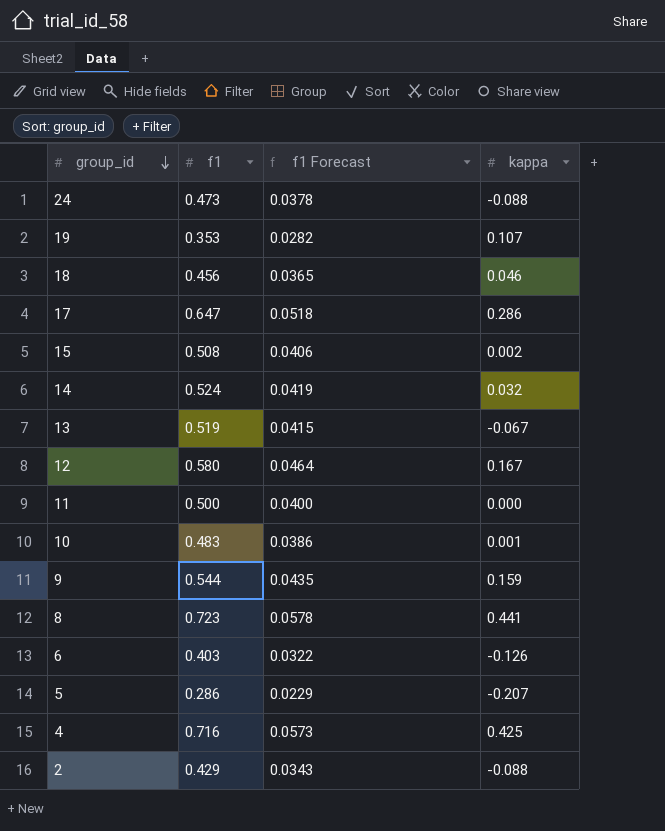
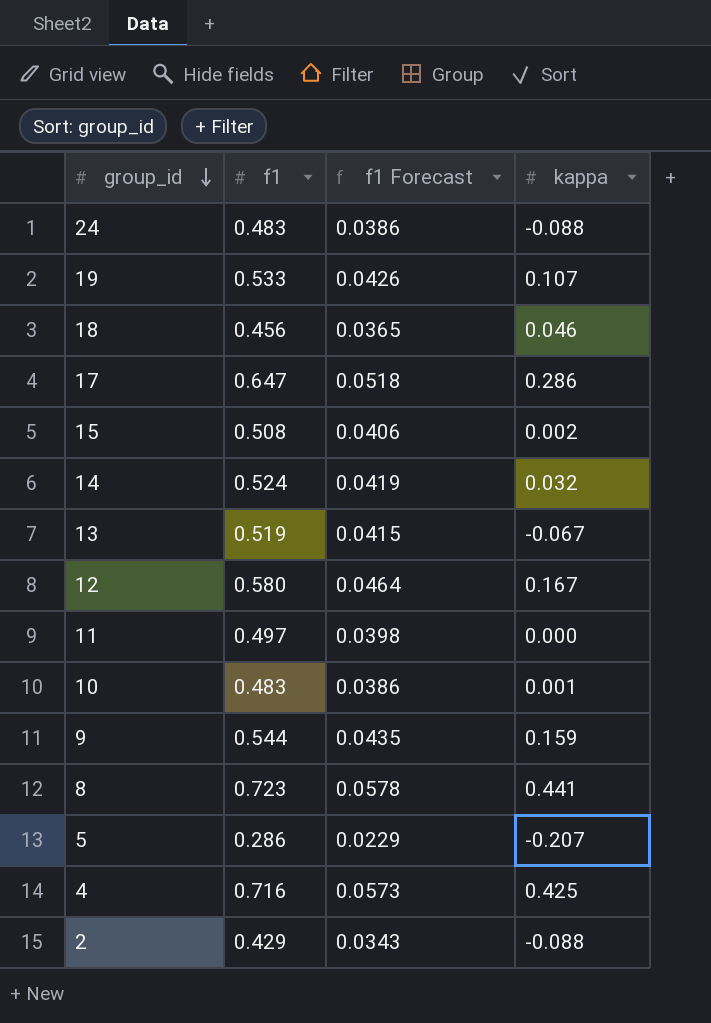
row 6: 0.403 | 0.0322 | -0.126 -> none
24 | f1: 0.473 -> 0.483
24 | f1 Forecast: 0.0378 -> 0.0386
19 | f1: 0.353 -> 0.533
19 | f1 Forecast: 0.0282 -> 0.0426
11 | f1: 0.500 -> 0.497
11 | f1 Forecast: 0.0400 -> 0.0398

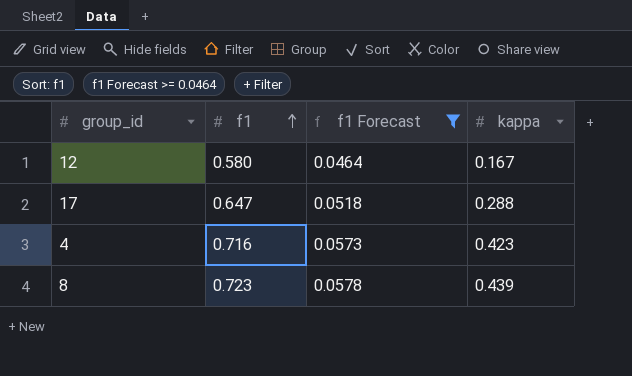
filter: none -> f1 Forecast >= 0.0464
row order: group_id descending -> f1 ascending
17 | kappa: 0.286 -> 0.288
4 | kappa: 0.425 -> 0.423
8 | kappa: 0.441 -> 0.439

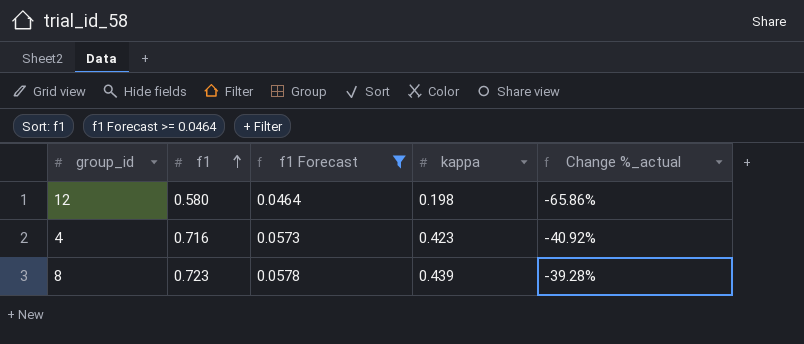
column Change %_actual | formula: none -> ([kappa] - [f1]) / [f1]
row 17: 0.647 | 0.0518 | 0.288 -> none
12 | kappa: 0.167 -> 0.198

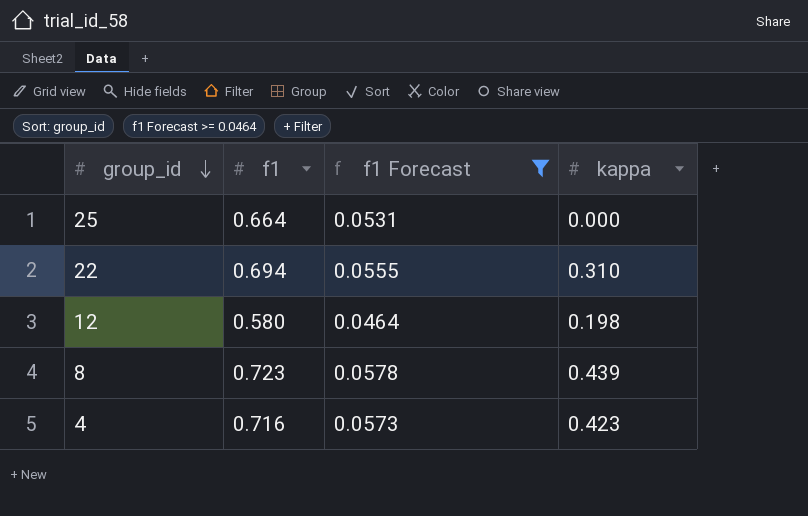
row order: f1 ascending -> group_id descending
column Change %_actual | formula: ([kappa] - [f1]) / [f1] -> none
row 25: none -> 0.664 | 0.0531 | 0.000
row 22: none -> 0.694 | 0.0555 | 0.310

